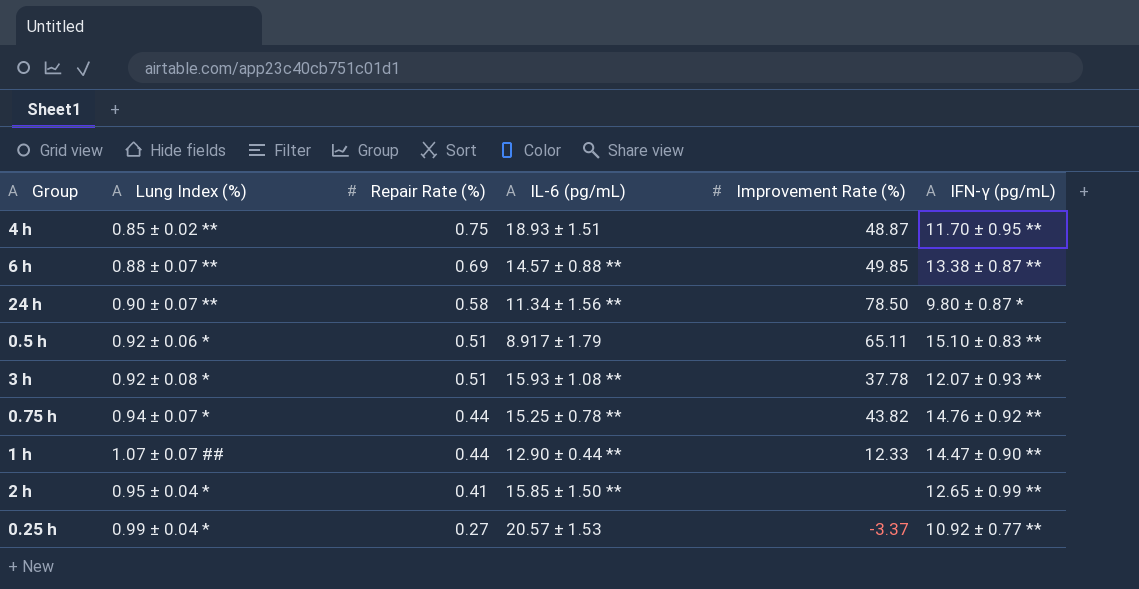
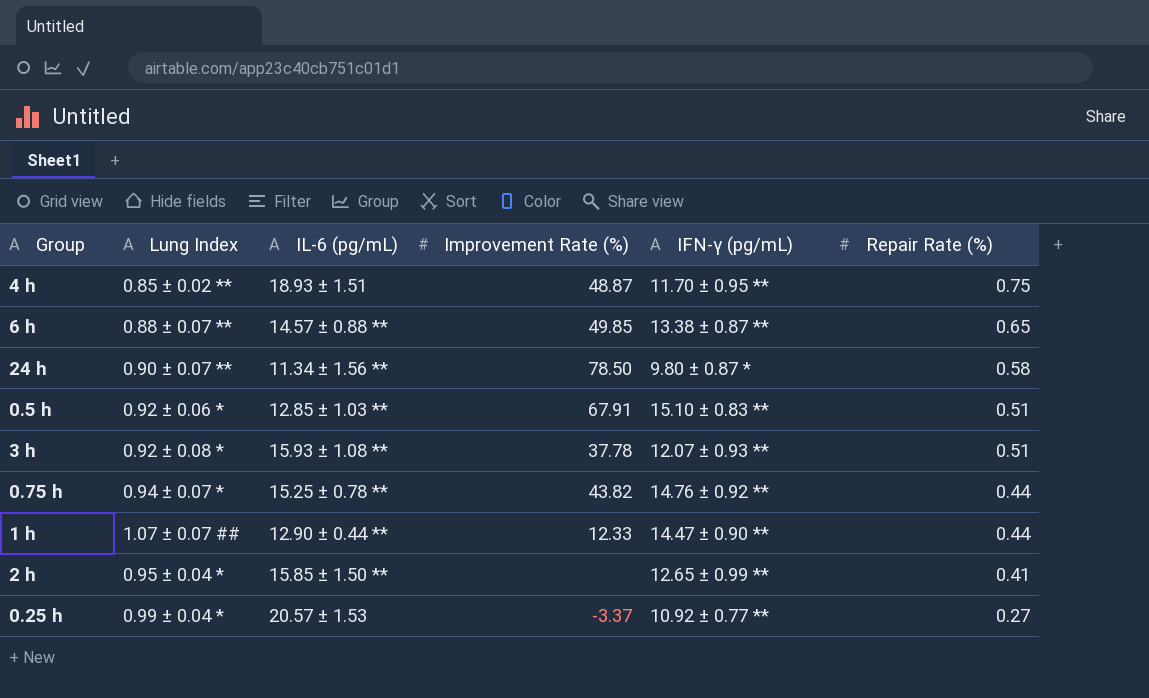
column name: Lung Index (%) -> Lung Index
column Repair Rate (%) | position: 3 -> 6
6 h | Repair Rate (%): 0.69 -> 0.65
0.5 h | IL-6 (pg/mL): 8.917 ± 1.79 -> 12.85 ± 1.03 **
0.5 h | Improvement Rate (%): 65.11 -> 67.91

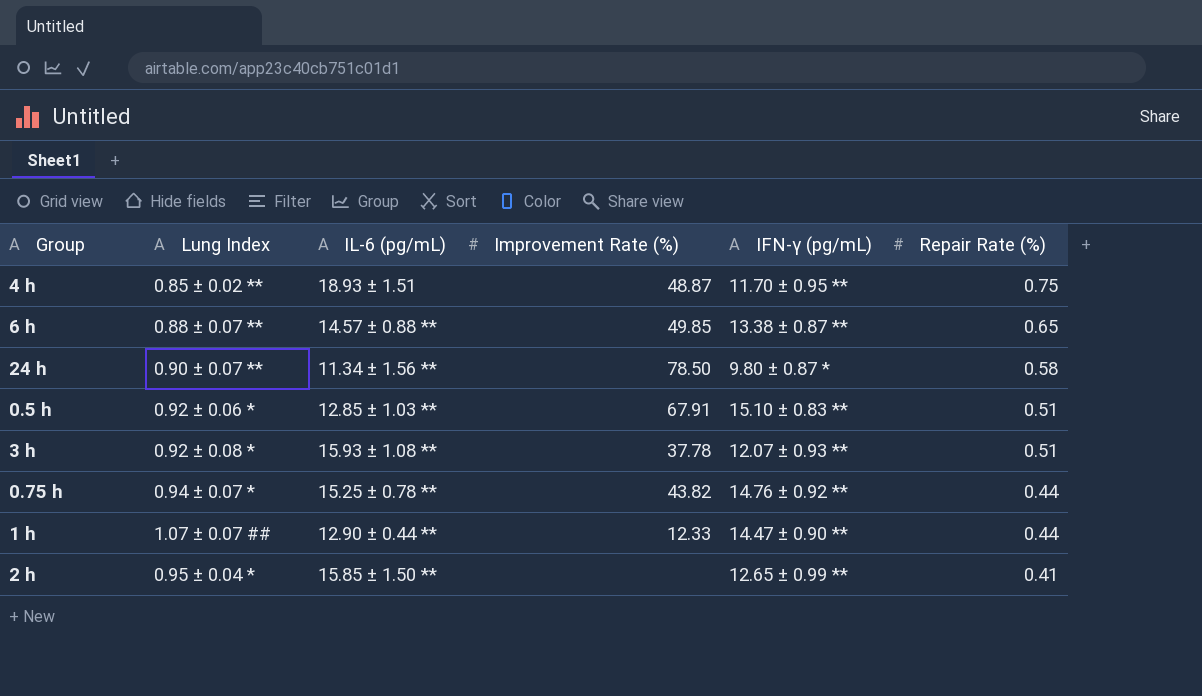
row 0.25 h: 0.99 ± 0.04 * | 20.57 ± 1.53 | -3.37 | 10.92 ± 0.77 ** | 0.27 -> none

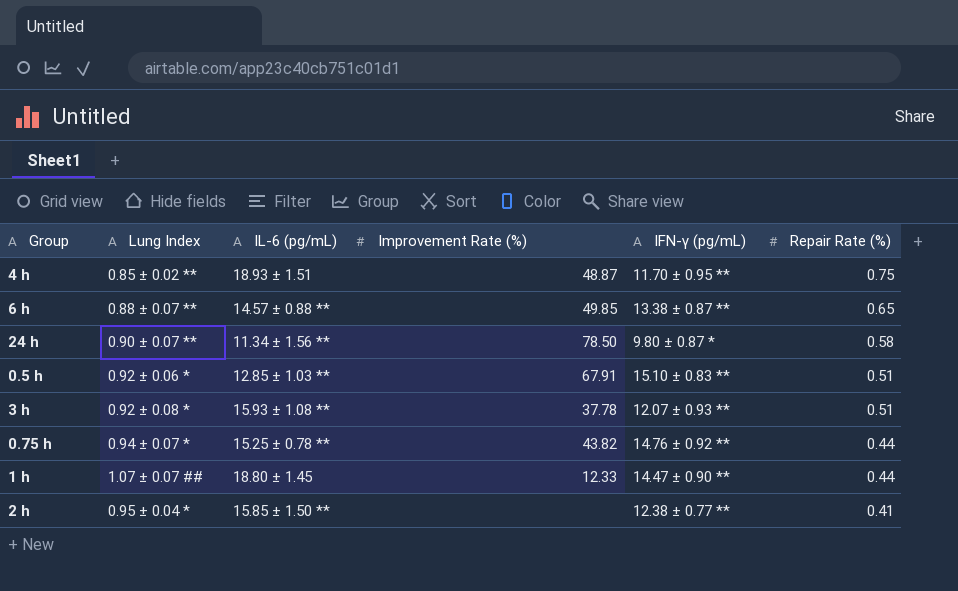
1 h | IL-6 (pg/mL): 12.90 ± 0.44 ** -> 18.80 ± 1.45
2 h | IFN-γ (pg/mL): 12.65 ± 0.99 ** -> 12.38 ± 0.77 **

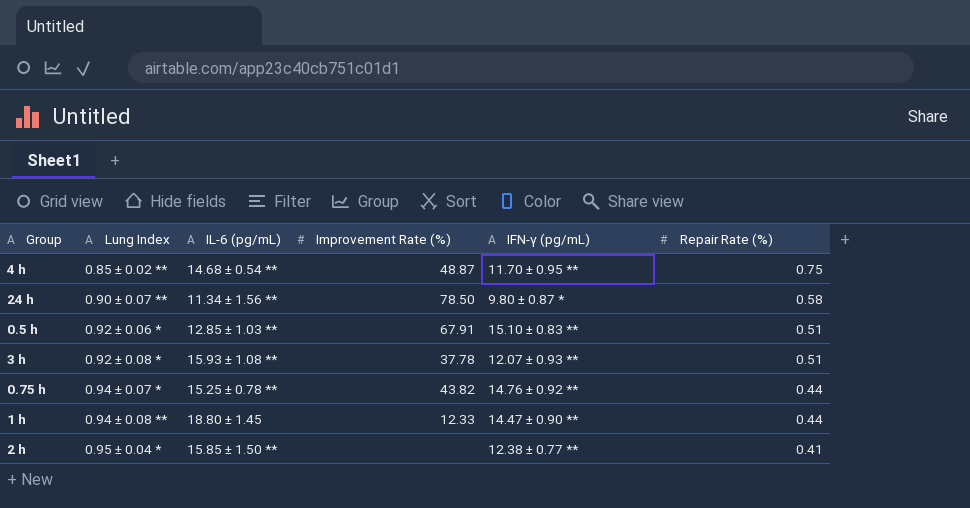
row 6 h: 0.88 ± 0.07 ** | 14.57 ± 0.88 ** | 49.85 | 13.38 ± 0.87 ** | 0.65 -> none
4 h | IL-6 (pg/mL): 18.93 ± 1.51 -> 14.68 ± 0.54 **
1 h | Lung Index: 1.07 ± 0.07 ## -> 0.94 ± 0.08 **

